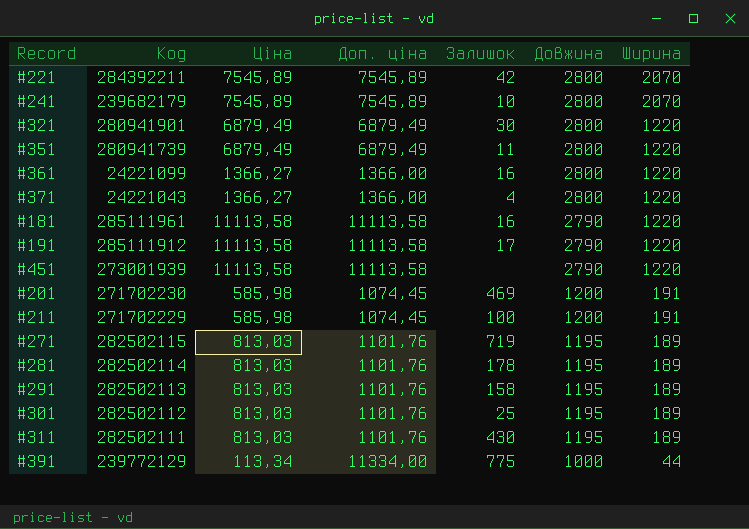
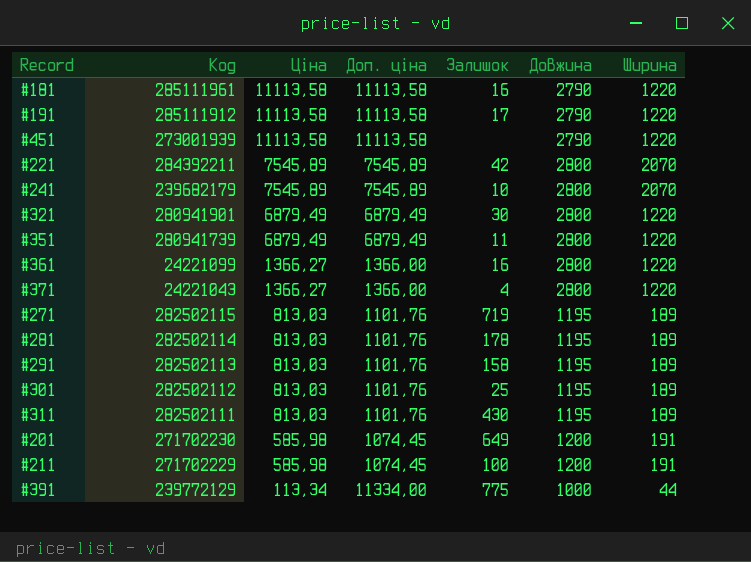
row order: Довжина descending -> Ціна descending
#201 | Залишок: 469 -> 649

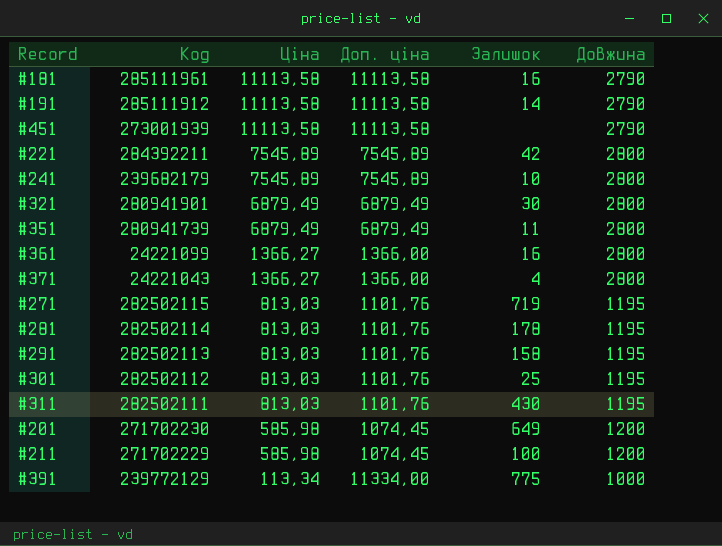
column Ширина | position: 7 -> none
#191 | Залишок: 17 -> 14

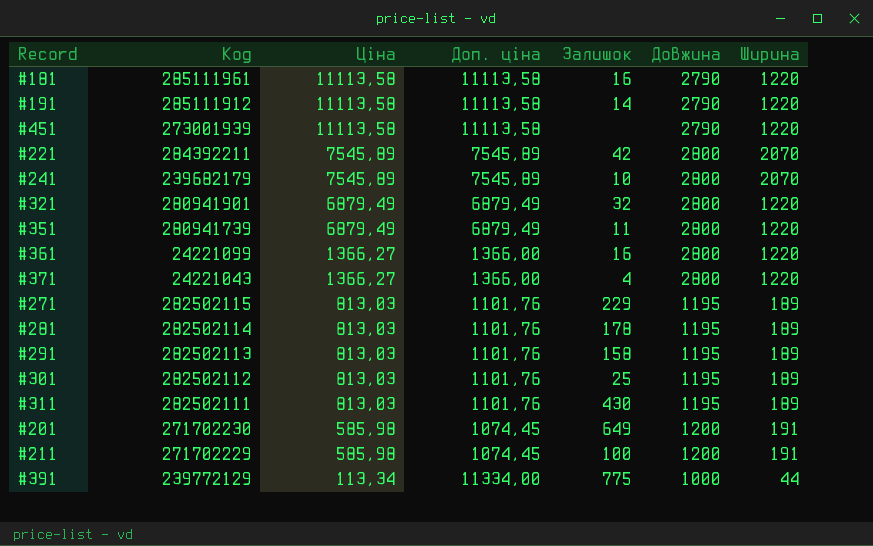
column Ширина | position: none -> 7
#321 | Залишок: 30 -> 32
#271 | Залишок: 719 -> 229

